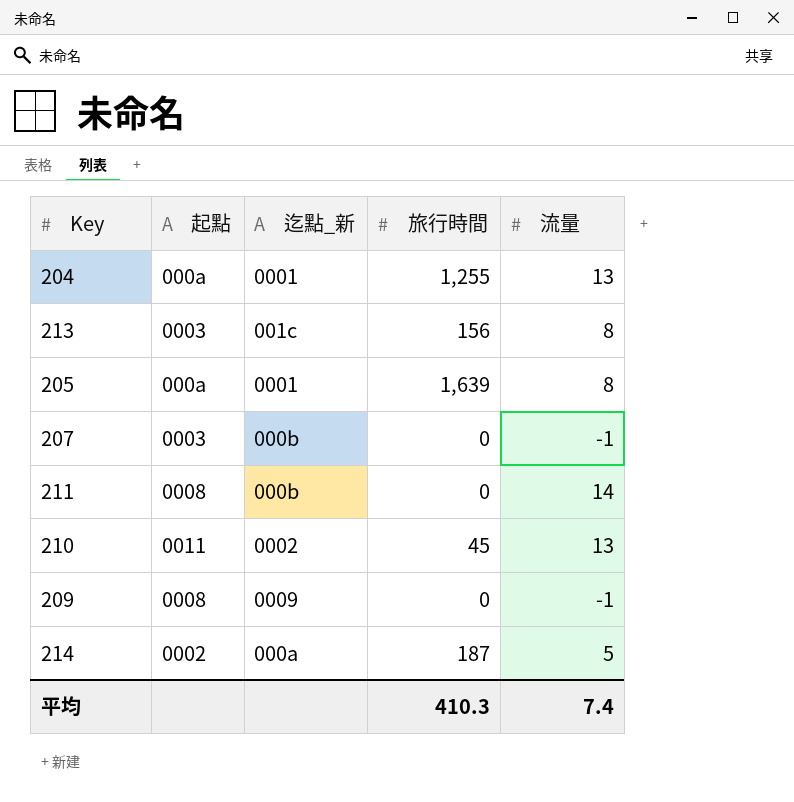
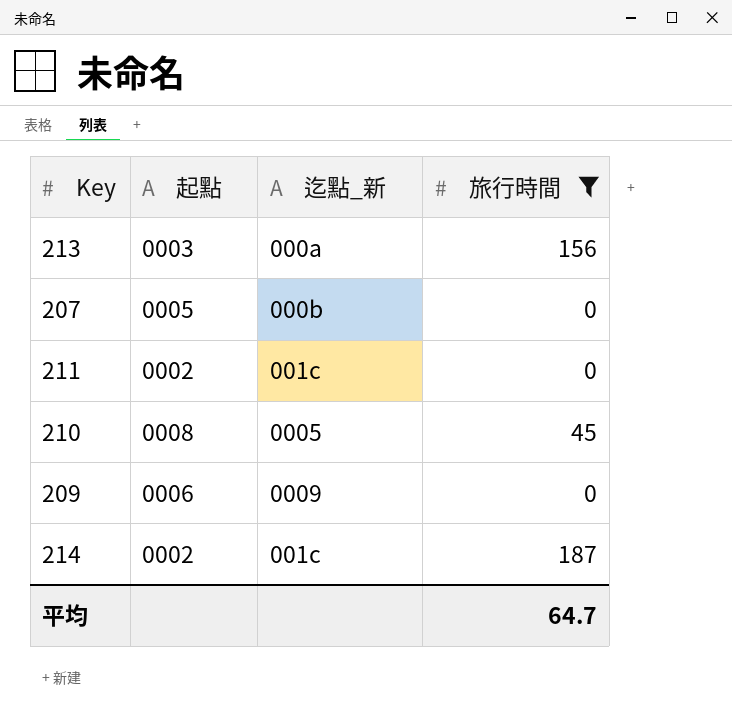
filter: none -> 旅行時間 <= 187
column 流量 | position: 5 -> none
213 | 迄點_新: 001c -> 000a
207 | 起點: 0003 -> 0005
211 | 起點: 0008 -> 0002
211 | 迄點_新: 000b -> 001c
210 | 起點: 0011 -> 0008
210 | 迄點_新: 0002 -> 0005
209 | 起點: 0008 -> 0006
214 | 迄點_新: 000a -> 001c
平均 | 旅行時間: 410.3 -> 64.7

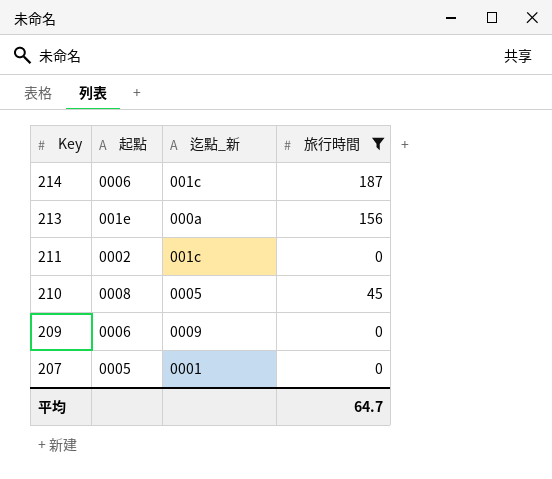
row order: none -> Key descending
214 | 起點: 0002 -> 0006
213 | 起點: 0003 -> 001e
207 | 迄點_新: 000b -> 0001

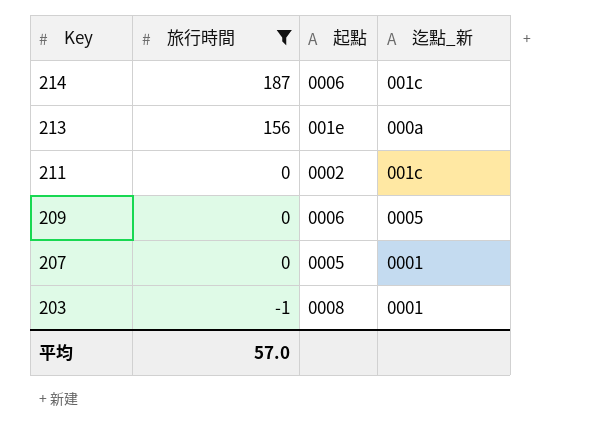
column 旅行時間 | position: 4 -> 2
row 210: 0008 | 0005 | 45 -> none
209 | 迄點_新: 0009 -> 0005
row 203: none -> -1 | 0008 | 0001
平均 | 旅行時間: 64.7 -> 57.0

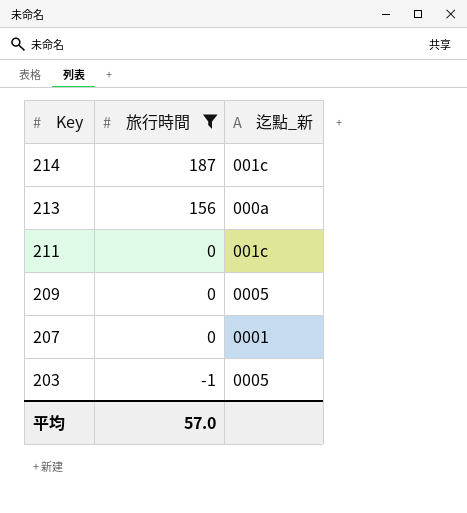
column 起點 | position: 3 -> none
203 | 迄點_新: 0001 -> 0005

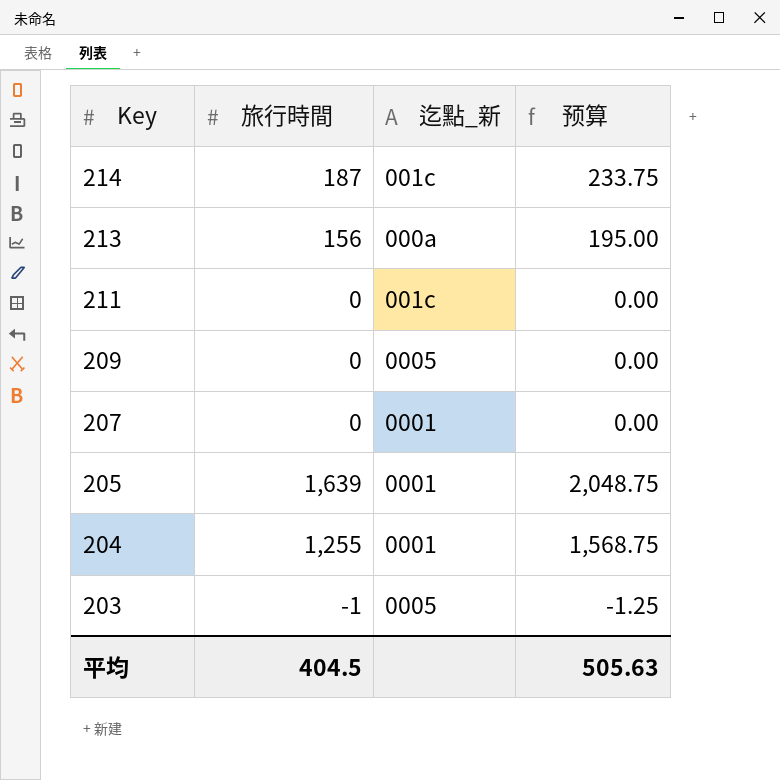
filter: 旅行時間 <= 187 -> none
column 预算 | formula: none -> [旅行時間] * 1.25
平均 | 旅行時間: 57.0 -> 404.5

